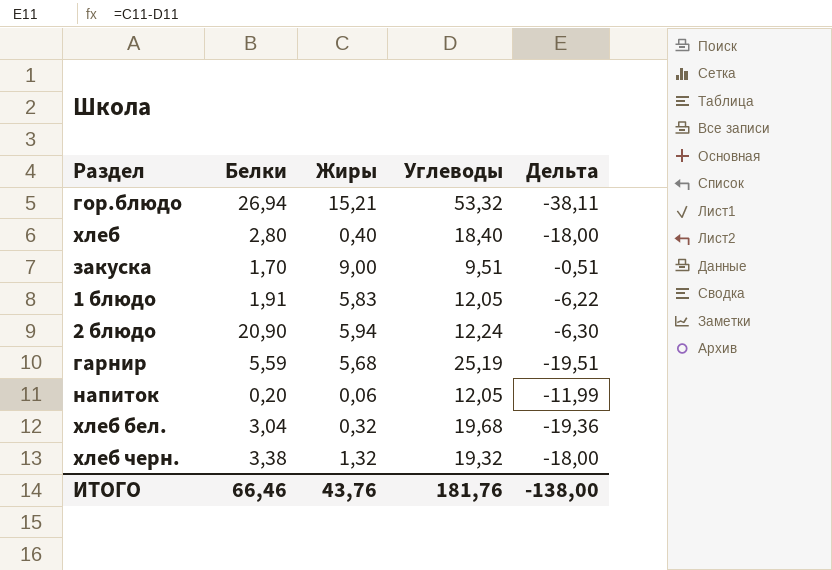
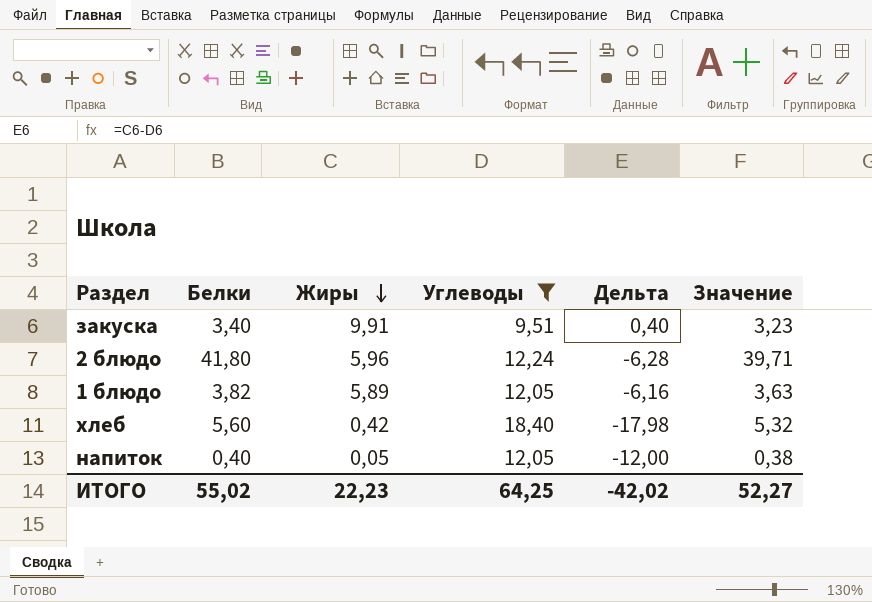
filter: none -> Углеводы <= 18,40
row order: none -> Жиры descending
column Значение | formula: none -> [Белки] * 0,95
закуска | Белки: 1,70 -> 3,40
закуска | Жиры: 9,00 -> 9,91
закуска | Дельта: -0,51 -> 0,40
2 блюдо | Белки: 20,90 -> 41,80
2 блюдо | Жиры: 5,94 -> 5,96
2 блюдо | Дельта: -6,30 -> -6,28
1 блюдо | Белки: 1,91 -> 3,82
1 блюдо | Жиры: 5,83 -> 5,89
1 блюдо | Дельта: -6,22 -> -6,16
хлеб | Белки: 2,80 -> 5,60
хлеб | Жиры: 0,40 -> 0,42
хлеб | Дельта: -18,00 -> -17,98
напиток | Белки: 0,20 -> 0,40
напиток | Жиры: 0,06 -> 0,05
напиток | Дельта: -11,99 -> -12,00
ИТОГО | Белки: 66,46 -> 55,02
ИТОГО | Жиры: 43,76 -> 22,23
ИТОГО | Углеводы: 181,76 -> 64,25
ИТОГО | Дельта: -138,00 -> -42,02

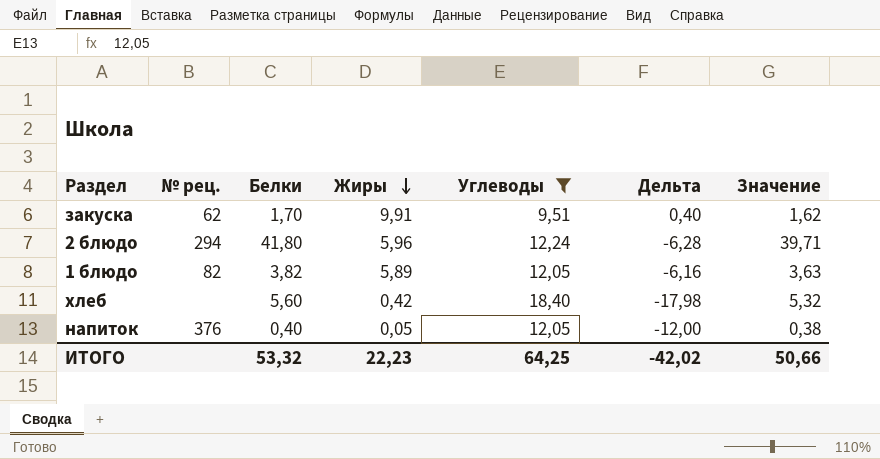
column № рец. | position: none -> 2
закуска | Белки: 3,40 -> 1,70
закуска | Значение: 3,23 -> 1,62
ИТОГО | Белки: 55,02 -> 53,32
ИТОГО | Значение: 52,27 -> 50,66

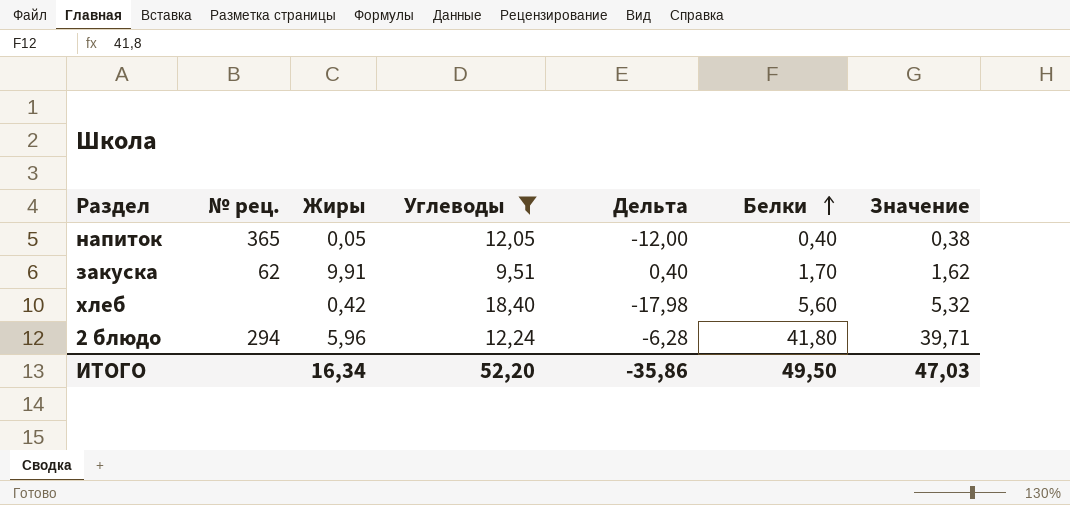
row order: Жиры descending -> Белки ascending
column Белки | position: 3 -> 6
row 1 блюдо: 82 | 3,82 | 5,89 | 12,05 | -6,16 | 3,63 -> none
напиток | № рец.: 376 -> 365
ИТОГО | Жиры: 22,23 -> 16,34
ИТОГО | Углеводы: 64,25 -> 52,20
ИТОГО | Дельта: -42,02 -> -35,86
ИТОГО | Белки: 53,32 -> 49,50
ИТОГО | Значение: 50,66 -> 47,03

